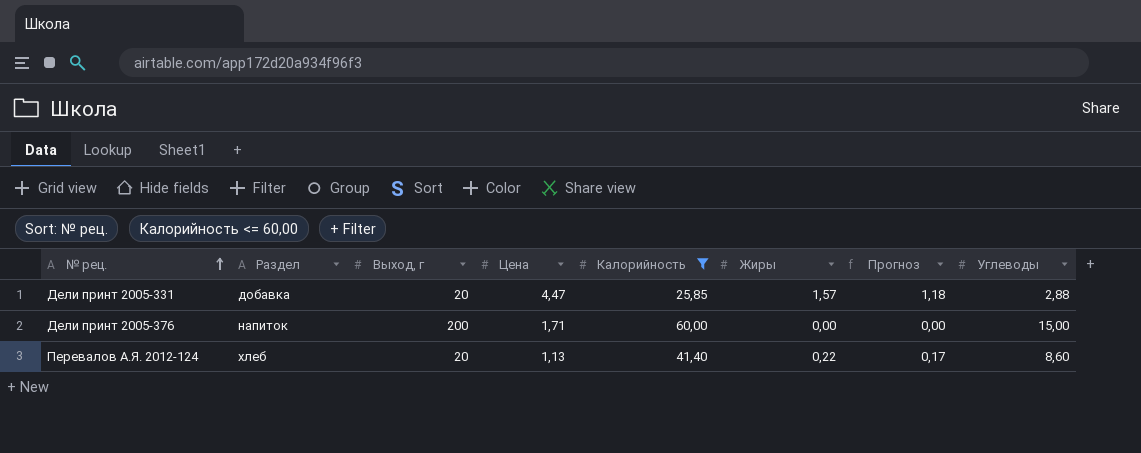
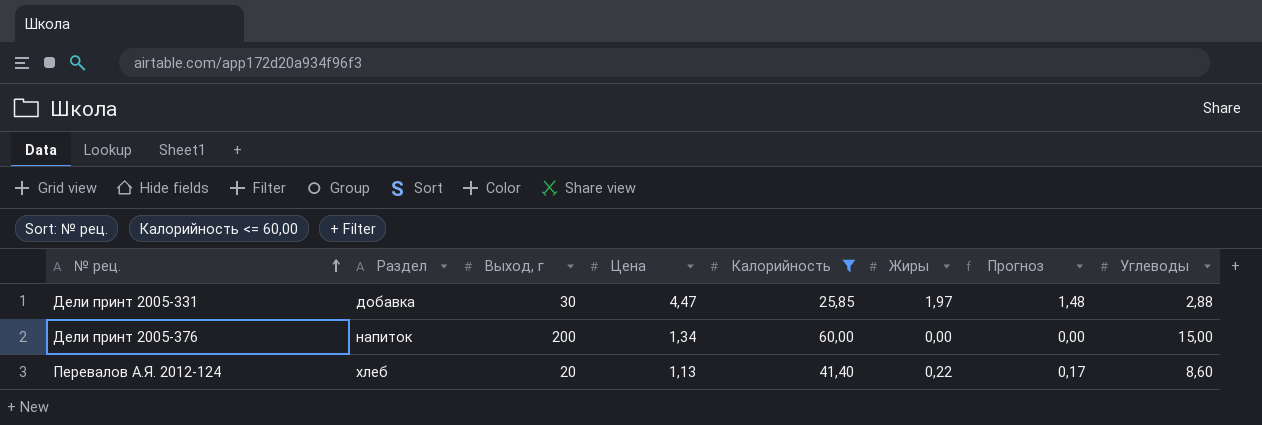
Дели принт 2005-331 | Выход, г: 20 -> 30
Дели принт 2005-331 | Жиры: 1,57 -> 1,97
Дели принт 2005-331 | Прогноз: 1,18 -> 1,48
Дели принт 2005-376 | Цена: 1,71 -> 1,34

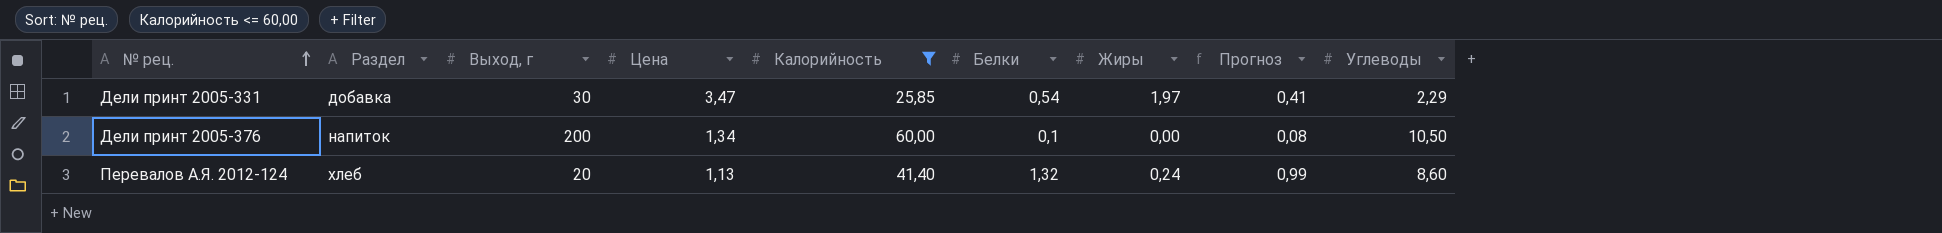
column Белки | position: none -> 6
column Прогноз | formula: [Жиры] * 0,75 -> [Белки] * 0,75
Дели принт 2005-331 | Цена: 4,47 -> 3,47
Дели принт 2005-331 | Углеводы: 2,88 -> 2,29
Дели принт 2005-376 | Углеводы: 15,00 -> 10,50
Перевалов А.Я. 2012-124 | Жиры: 0,22 -> 0,24

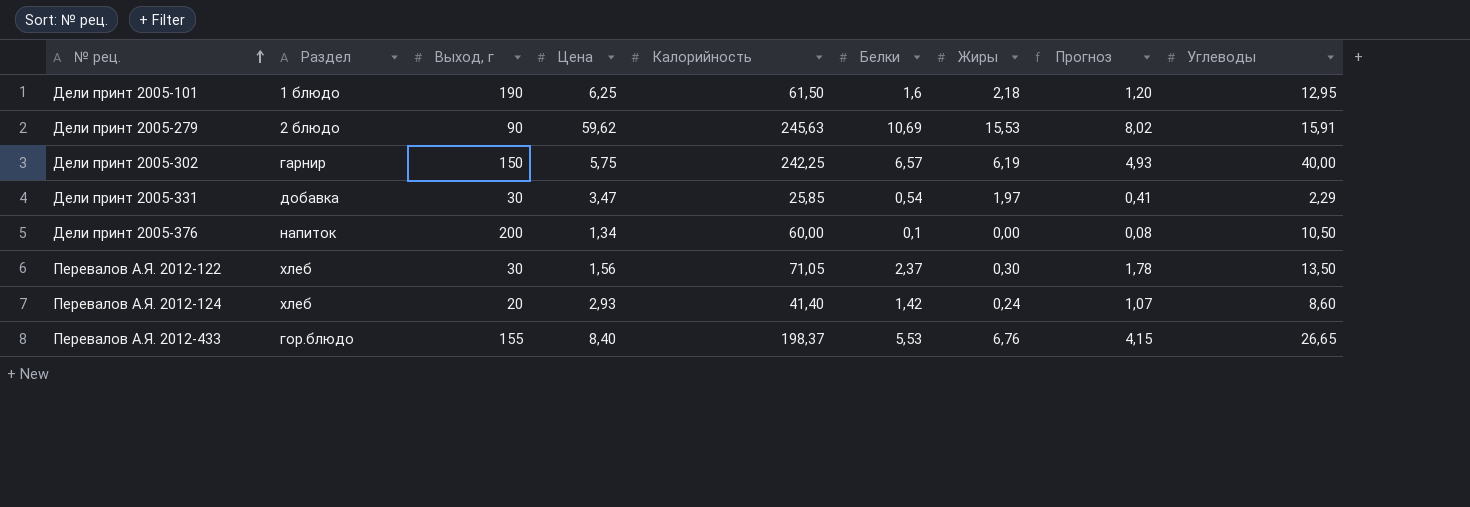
filter: Калорийность <= 60,00 -> none
Перевалов А.Я. 2012-124 | Цена: 1,13 -> 2,93
Перевалов А.Я. 2012-124 | Белки: 1,32 -> 1,42
Перевалов А.Я. 2012-124 | Прогноз: 0,99 -> 1,07

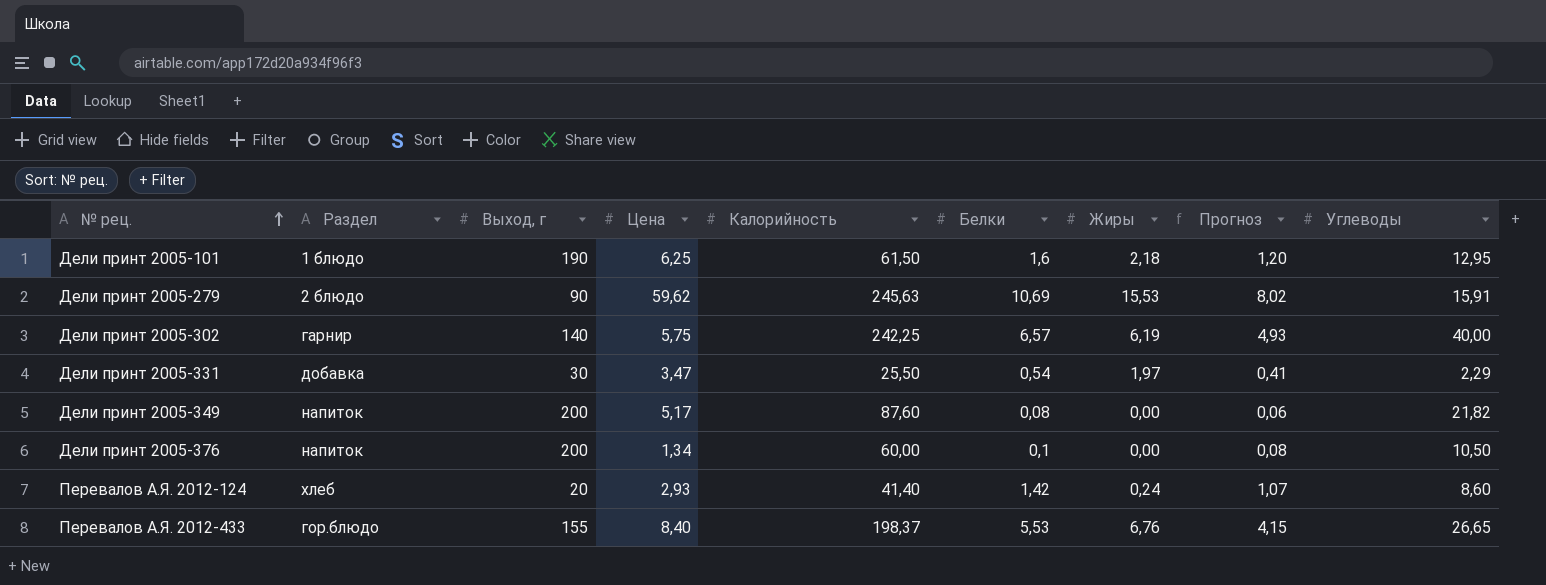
row Перевалов А.Я. 2012-122: хлеб | 30 | 1,56 | 71,05 | 2,37 | 0,30 | 1,78 | 13,50 -> none
Дели принт 2005-302 | Выход, г: 150 -> 140
Дели принт 2005-331 | Калорийность: 25,85 -> 25,50
row Дели принт 2005-349: none -> напиток | 200 | 5,17 | 87,60 | 0,08 | 0,00 | 0,06 | 21,82

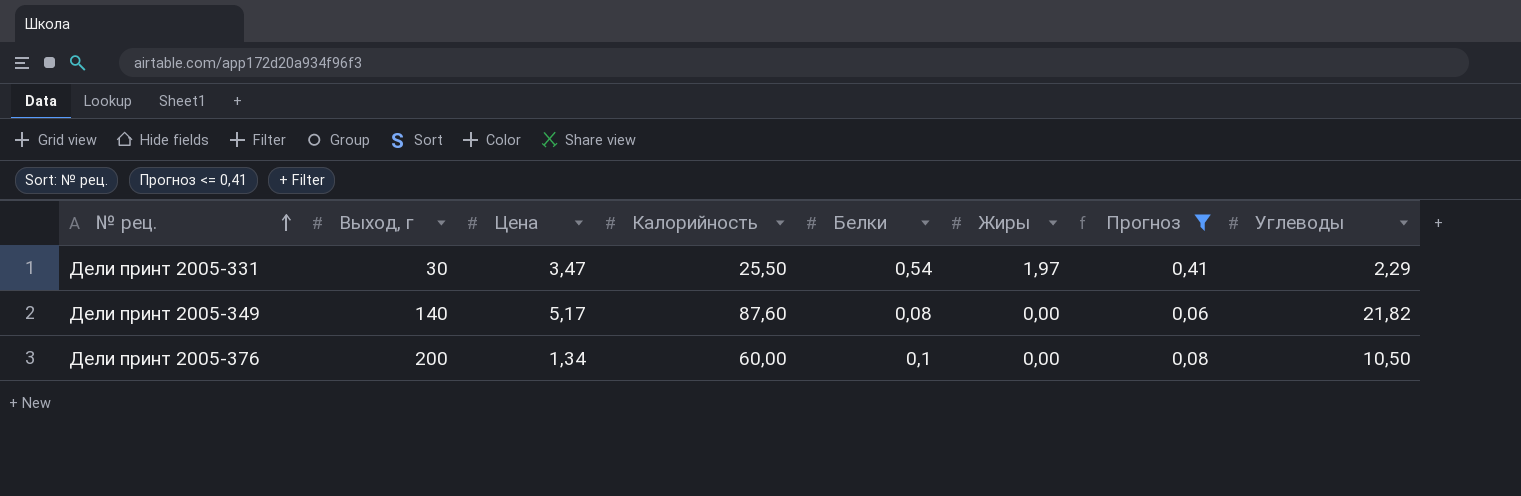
filter: none -> Прогноз <= 0,41
column Раздел | position: 2 -> none
Дели принт 2005-349 | Выход, г: 200 -> 140

